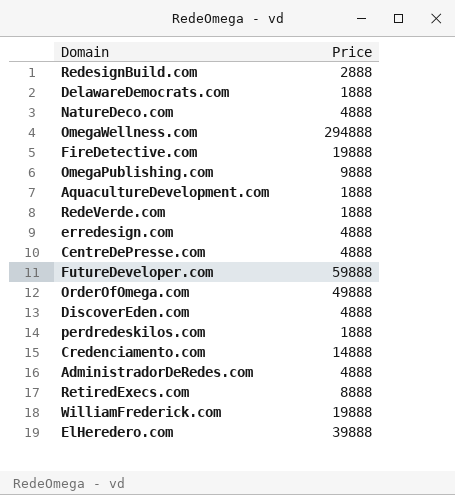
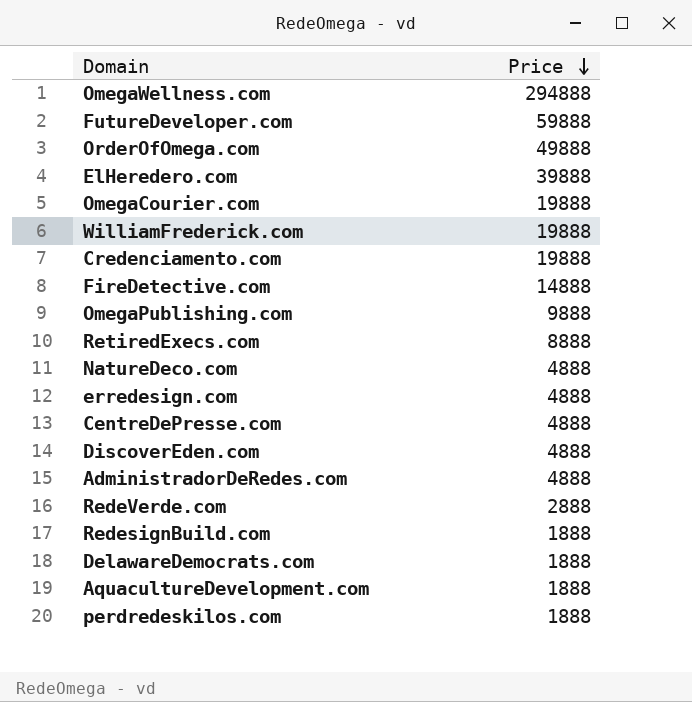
row order: none -> Price descending
row OmegaCourier.com: none -> 19888
Credenciamento.com | Price: 14888 -> 19888
FireDetective.com | Price: 19888 -> 14888
RedeVerde.com | Price: 1888 -> 2888
RedesignBuild.com | Price: 2888 -> 1888

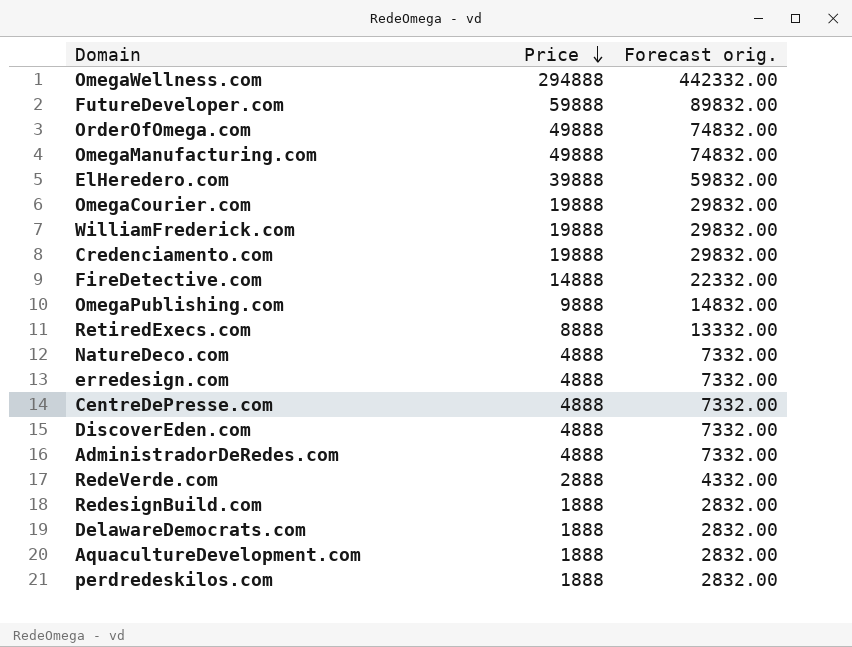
column Forecast orig. | formula: none -> [Price] * 1.5
row OmegaManufacturing.com: none -> 49888 | 74832.00

